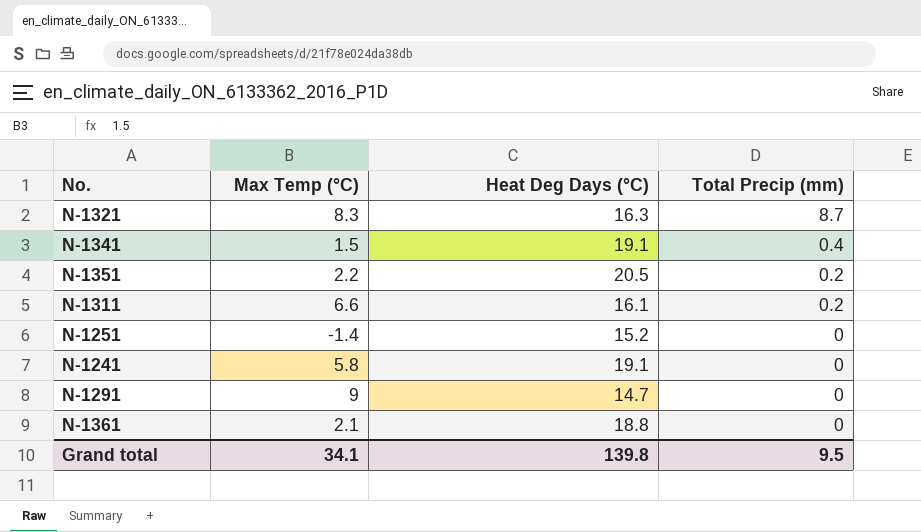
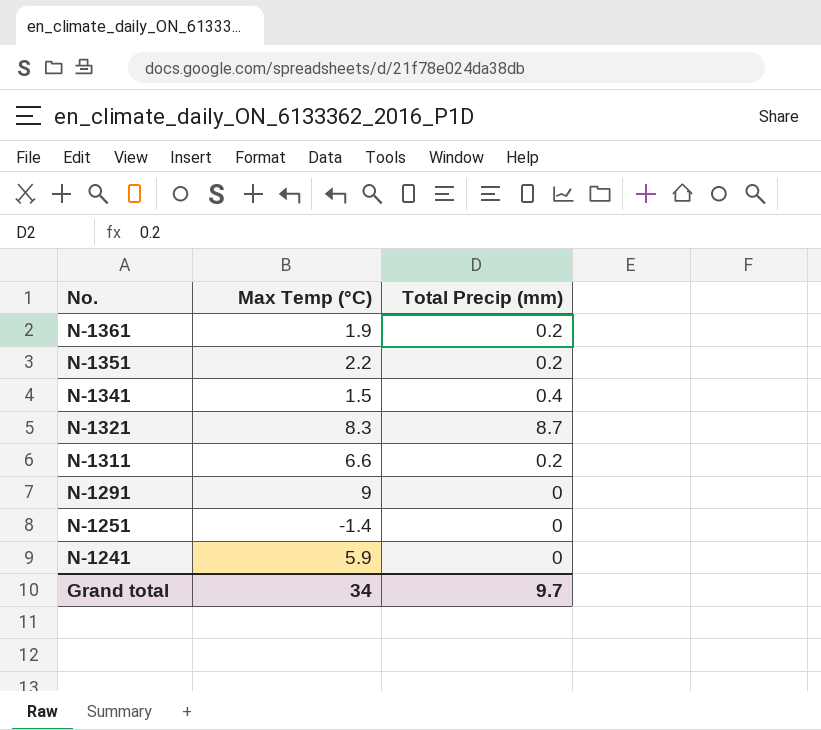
row order: Total Precip (mm) descending -> No. descending
column Heat Deg Days (°C) | position: 3 -> none
N-1361 | Max Temp (°C): 2.1 -> 1.9
N-1361 | Total Precip (mm): 0 -> 0.2
N-1241 | Max Temp (°C): 5.8 -> 5.9
Grand total | Max Temp (°C): 34.1 -> 34
Grand total | Total Precip (mm): 9.5 -> 9.7

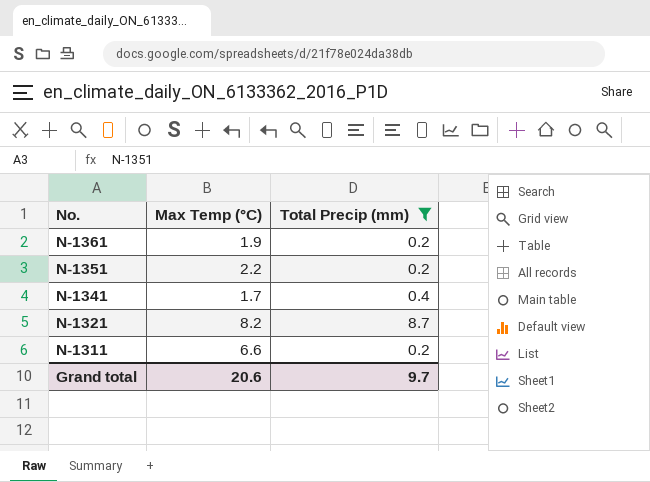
filter: none -> Total Precip (mm) != 0
N-1341 | Max Temp (°C): 1.5 -> 1.7
N-1321 | Max Temp (°C): 8.3 -> 8.2
Grand total | Max Temp (°C): 34 -> 20.6

